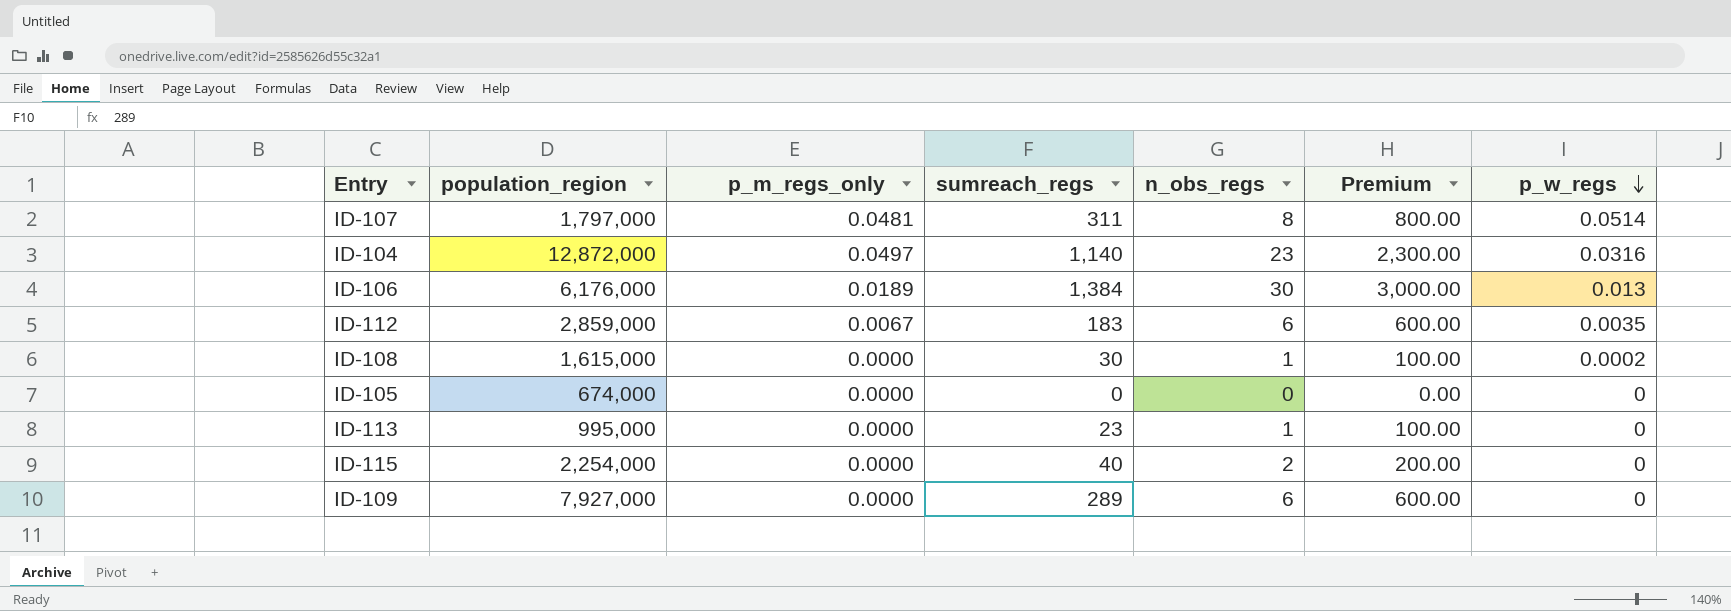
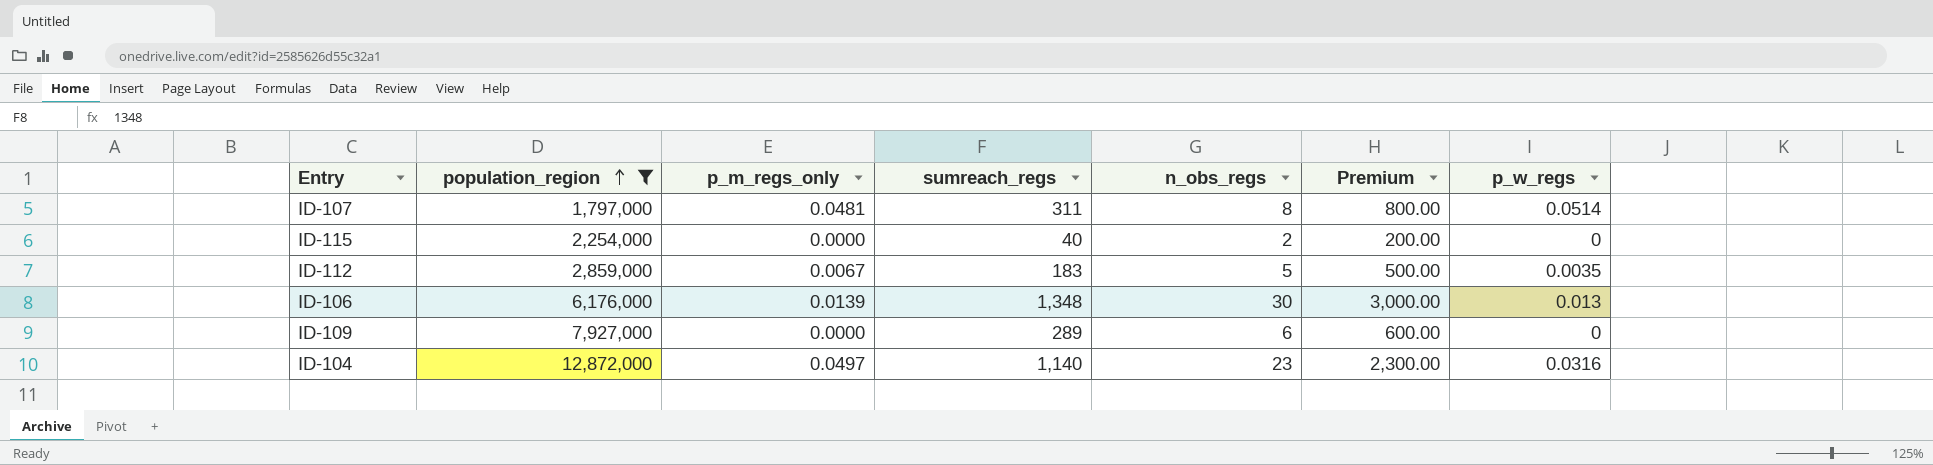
filter: none -> population_region >= 1,797,000
row order: p_w_regs descending -> population_region ascending
ID-112 | n_obs_regs: 6 -> 5
ID-112 | Premium: 600.00 -> 500.00
ID-106 | p_m_regs_only: 0.0189 -> 0.0139
ID-106 | sumreach_regs: 1,384 -> 1,348

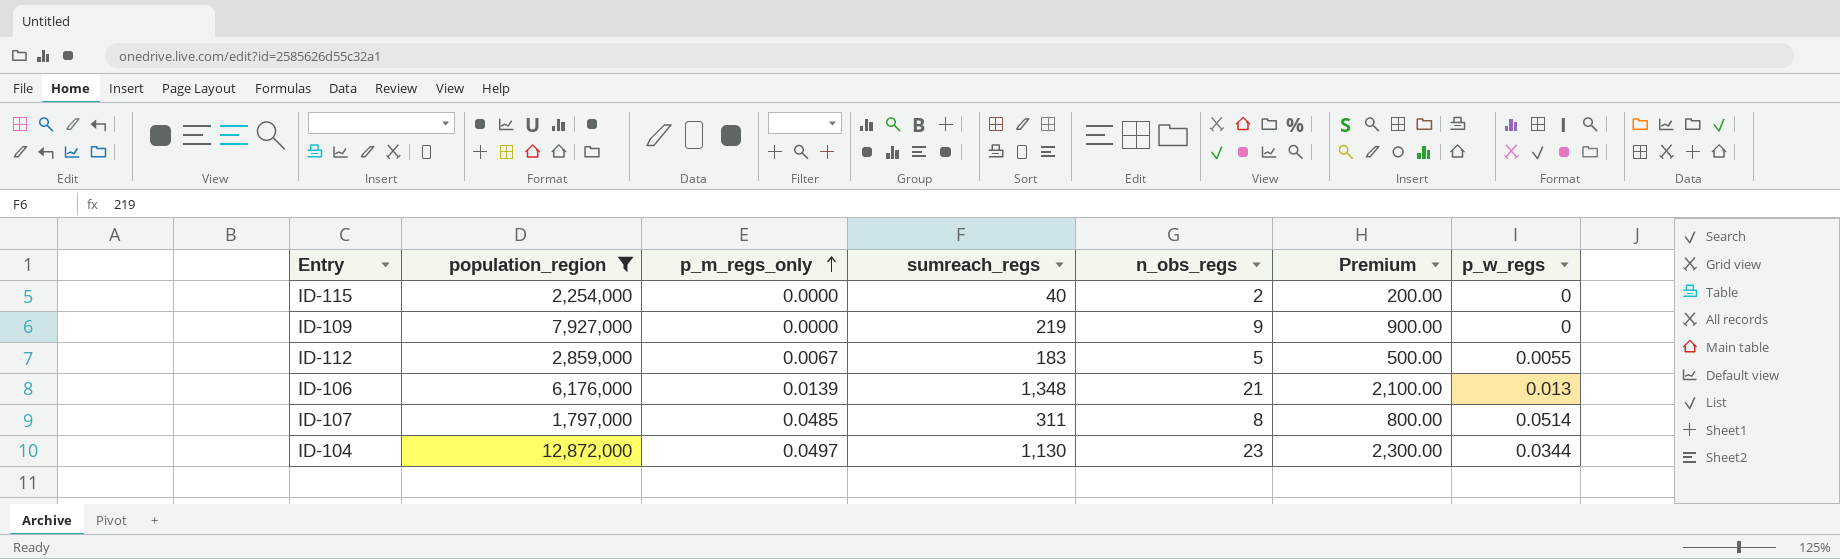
row order: population_region ascending -> p_m_regs_only ascending
ID-109 | sumreach_regs: 289 -> 219
ID-109 | n_obs_regs: 6 -> 9
ID-109 | Premium: 600.00 -> 900.00
ID-112 | p_w_regs: 0.0035 -> 0.0055
ID-106 | n_obs_regs: 30 -> 21
ID-106 | Premium: 3,000.00 -> 2,100.00
ID-107 | p_m_regs_only: 0.0481 -> 0.0485
ID-104 | sumreach_regs: 1,140 -> 1,130
ID-104 | p_w_regs: 0.0316 -> 0.0344

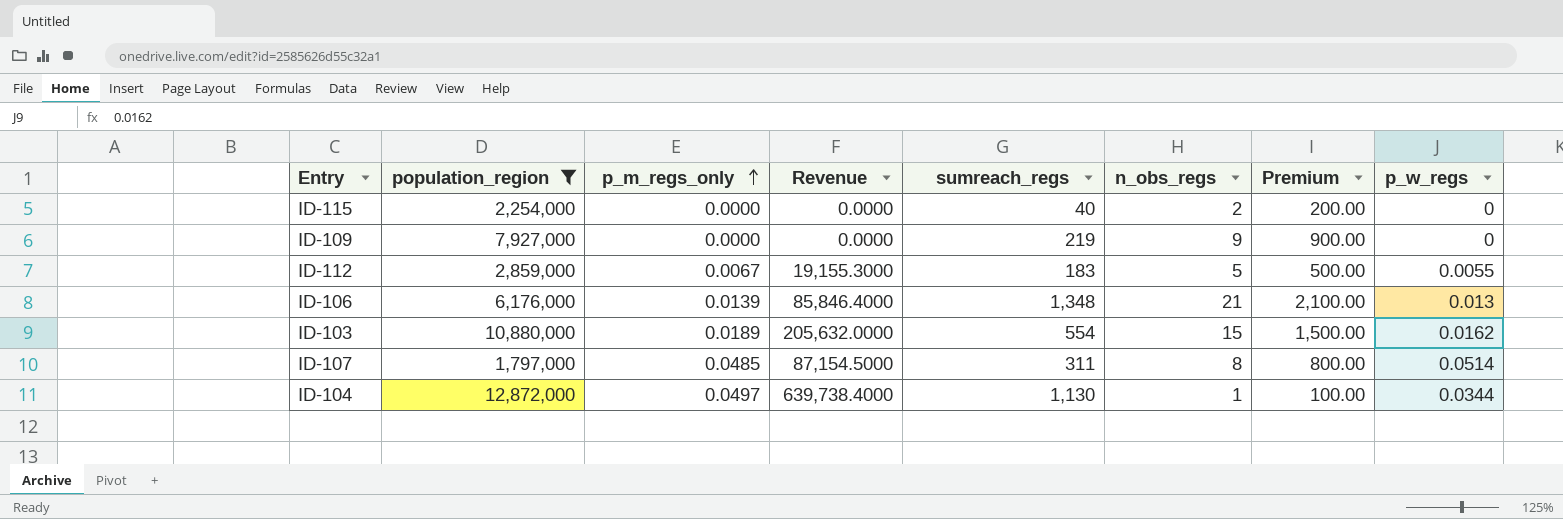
column Revenue | formula: none -> [population_region] * [p_m_regs_only]
row ID-103: none -> 10,880,000 | 0.0189 | 205,632.0000 | 554 | 15 | 1,500.00 | 0.0162
ID-104 | n_obs_regs: 23 -> 1
ID-104 | Premium: 2,300.00 -> 100.00

